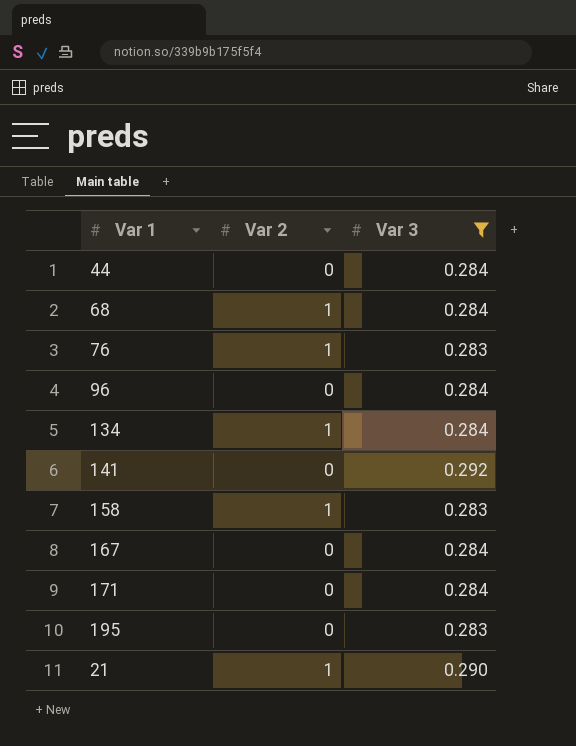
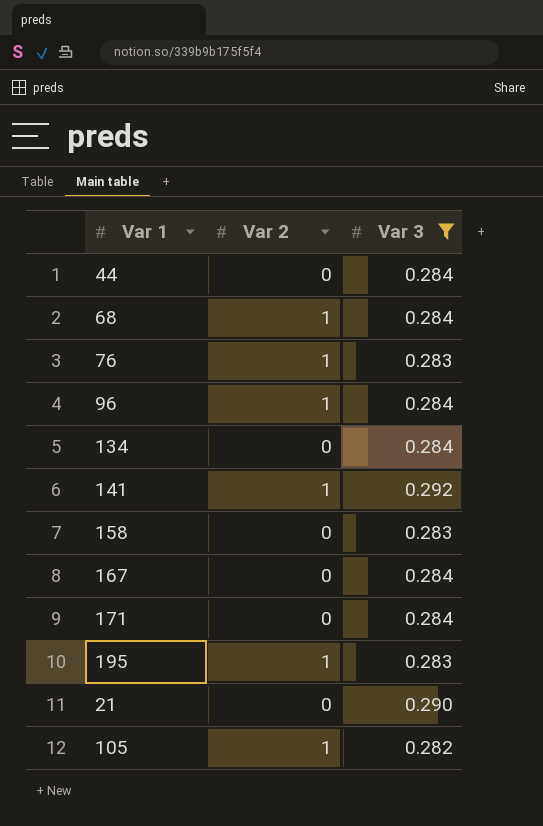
96 | Var 2: 0 -> 1
134 | Var 2: 1 -> 0
141 | Var 2: 0 -> 1
158 | Var 2: 1 -> 0
195 | Var 2: 0 -> 1
21 | Var 2: 1 -> 0
row 105: none -> 1 | 0.282

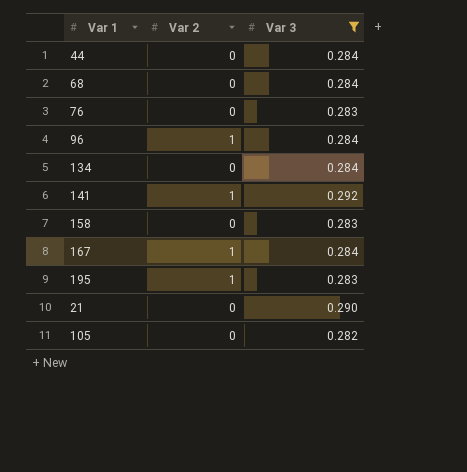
row 171: 0 | 0.284 -> none
68 | Var 2: 1 -> 0
76 | Var 2: 1 -> 0
167 | Var 2: 0 -> 1
105 | Var 2: 1 -> 0

